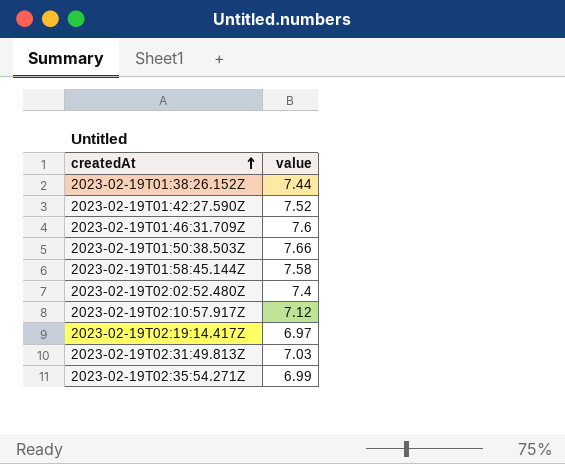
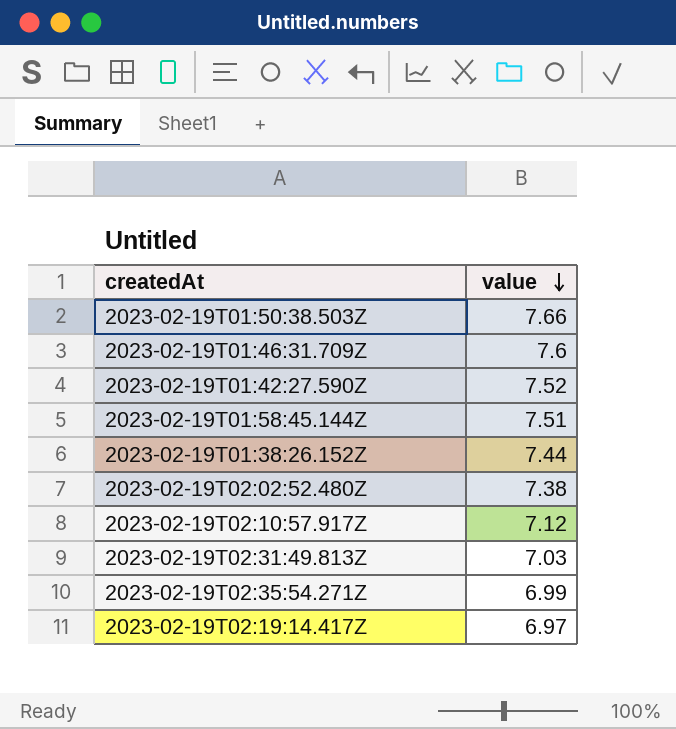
row order: createdAt ascending -> value descending
2023-02-19T01:58:45.144Z | value: 7.58 -> 7.51
2023-02-19T02:02:52.480Z | value: 7.4 -> 7.38

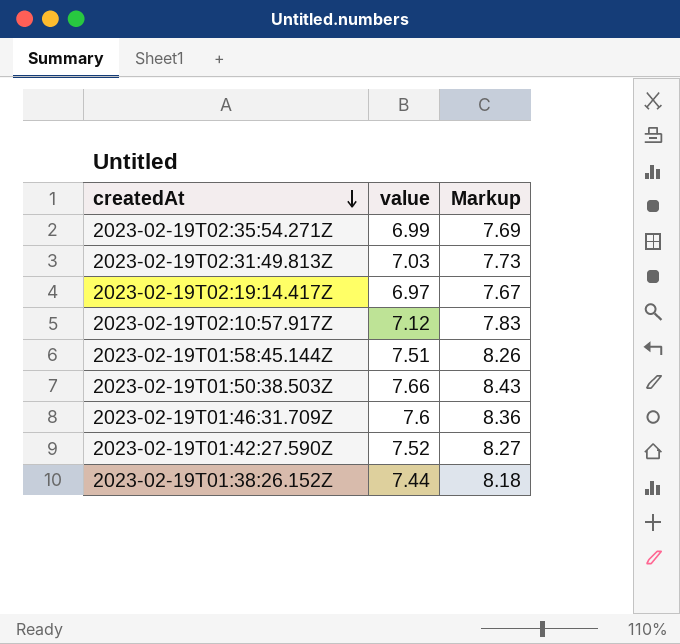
row order: value descending -> createdAt descending
column Markup | formula: none -> [value] * 1.1
row 2023-02-19T02:02:52.480Z: 7.38 -> none

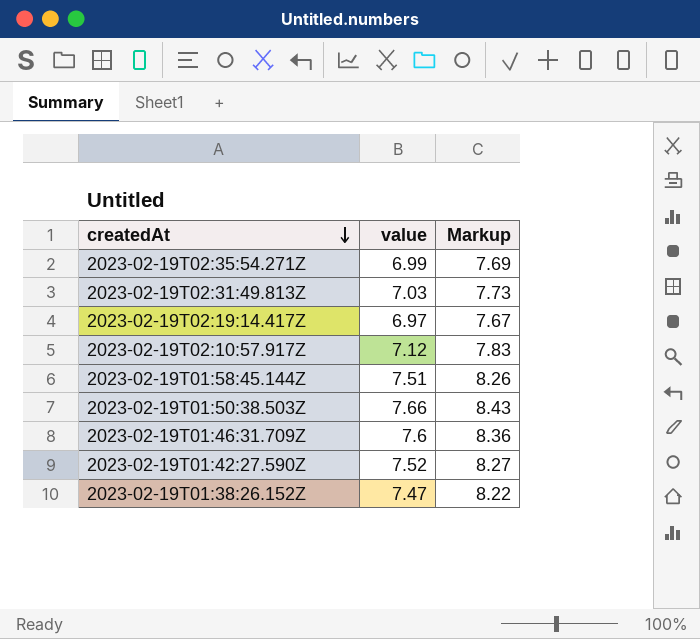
2023-02-19T01:38:26.152Z | value: 7.44 -> 7.47
2023-02-19T01:38:26.152Z | Markup: 8.18 -> 8.22

